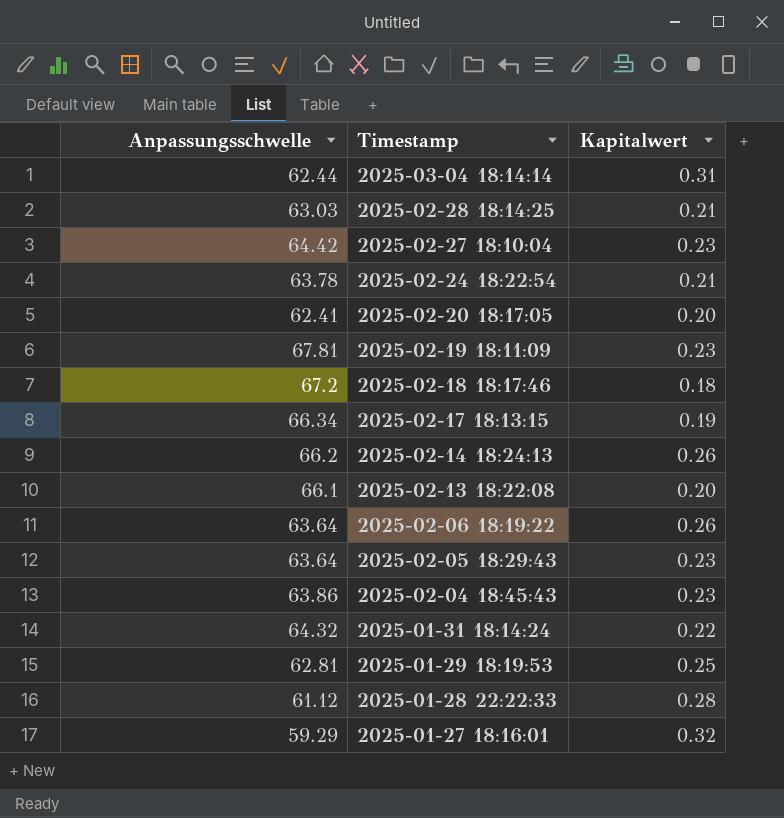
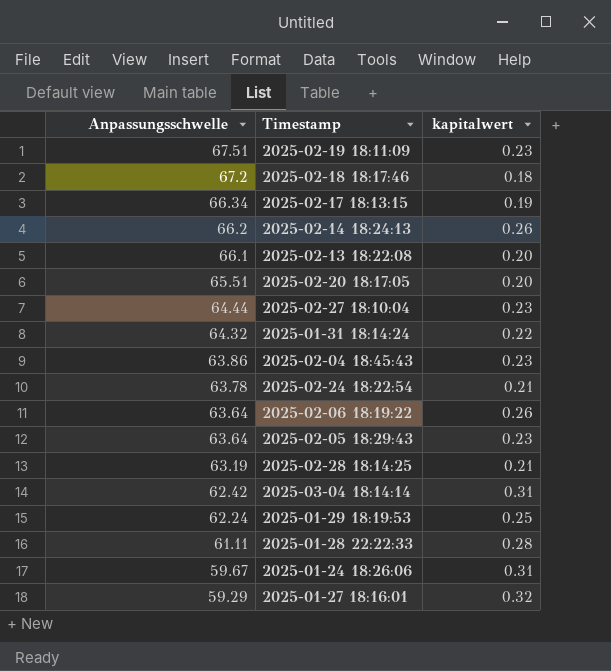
row order: Timestamp descending -> Anpassungsschwelle descending
column name: Kapitalwert -> kapitalwert
2025-02-19 18:11:09 | Anpassungsschwelle: 67.81 -> 67.51
2025-02-20 18:17:05 | Anpassungsschwelle: 62.41 -> 65.51
2025-02-27 18:10:04 | Anpassungsschwelle: 64.42 -> 64.44
2025-02-28 18:14:25 | Anpassungsschwelle: 63.03 -> 63.19
2025-03-04 18:14:14 | Anpassungsschwelle: 62.44 -> 62.42
2025-01-29 18:19:53 | Anpassungsschwelle: 62.81 -> 62.24
2025-01-28 22:22:33 | Anpassungsschwelle: 61.12 -> 61.11
row 2025-01-24 18:26:06: none -> 59.67 | 0.31

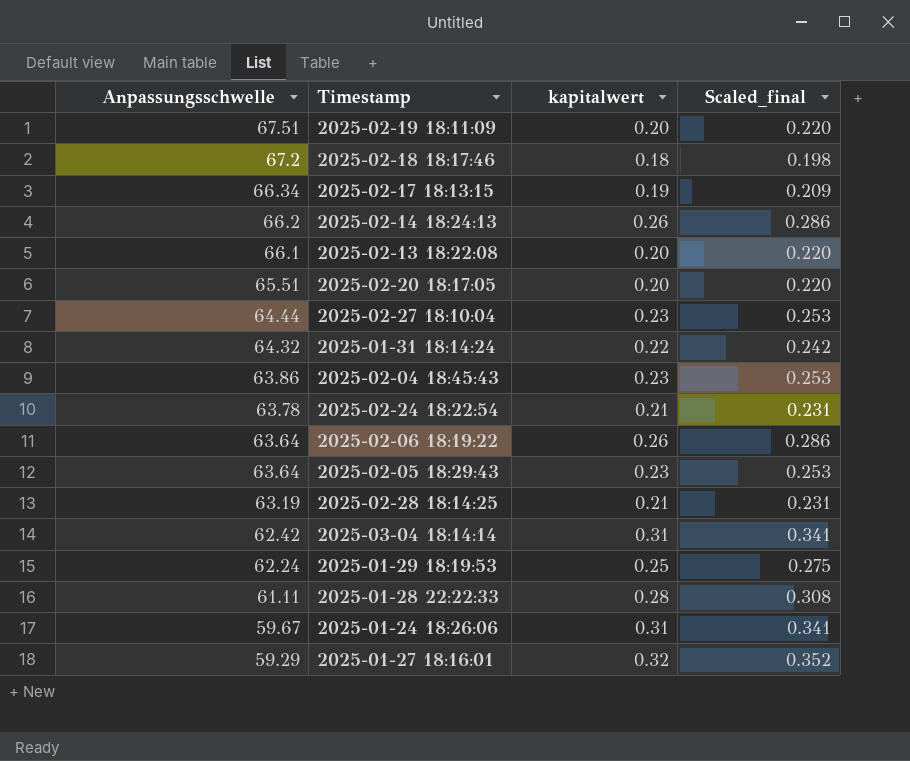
column Scaled_final | formula: none -> [kapitalwert] * 1.1
2025-02-19 18:11:09 | kapitalwert: 0.23 -> 0.20

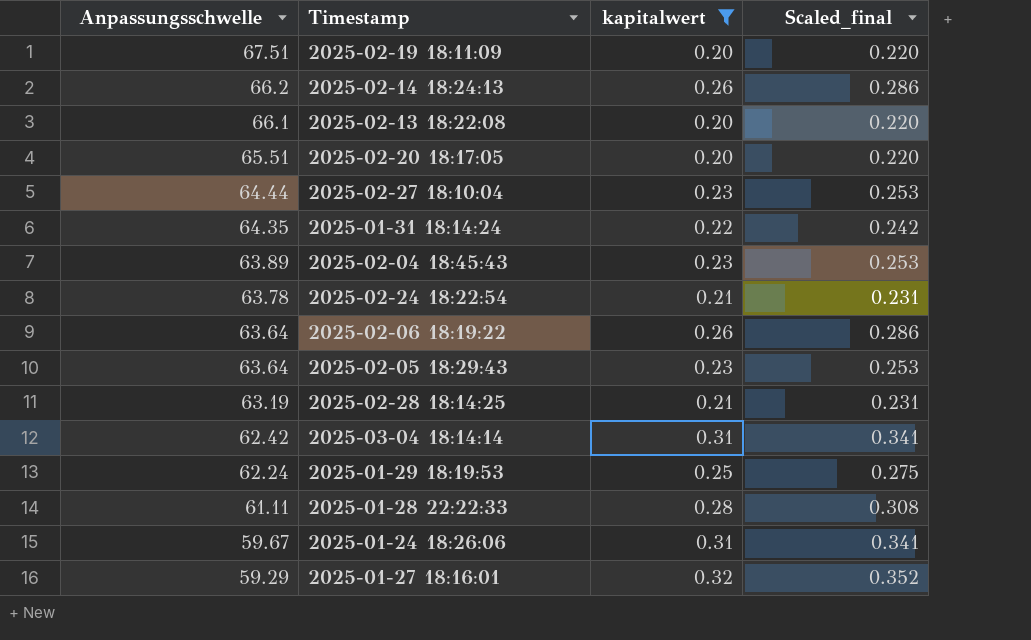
filter: none -> kapitalwert >= 0.20
2025-01-31 18:14:24 | Anpassungsschwelle: 64.32 -> 64.35
2025-02-04 18:45:43 | Anpassungsschwelle: 63.86 -> 63.89

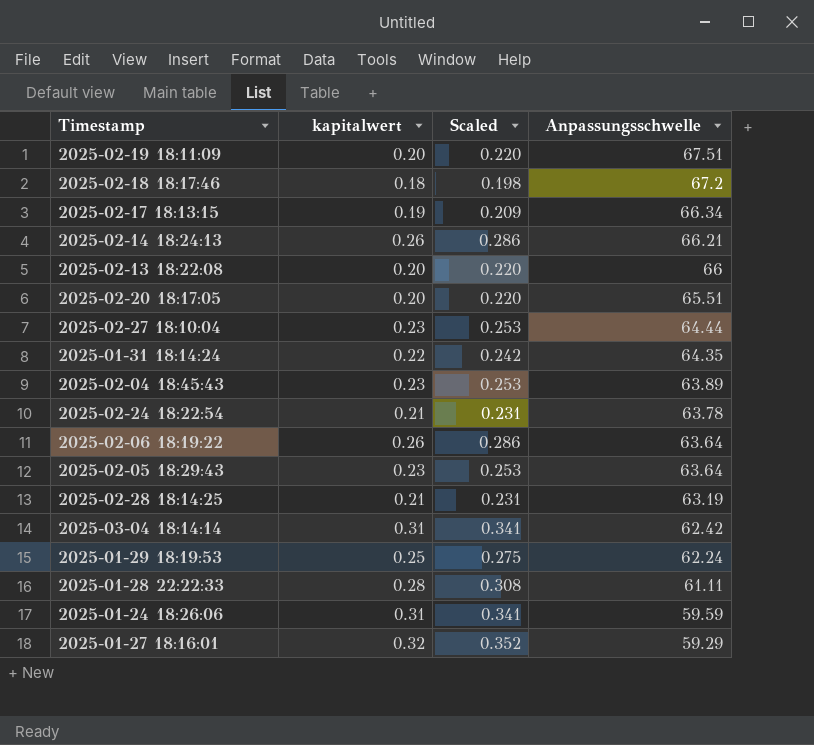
filter: kapitalwert >= 0.20 -> none
column name: Scaled_final -> Scaled
column Anpassungsschwelle | position: 1 -> 4
2025-02-14 18:24:13 | Anpassungsschwelle: 66.2 -> 66.21
2025-02-13 18:22:08 | Anpassungsschwelle: 66.1 -> 66
2025-01-24 18:26:06 | Anpassungsschwelle: 59.67 -> 59.59

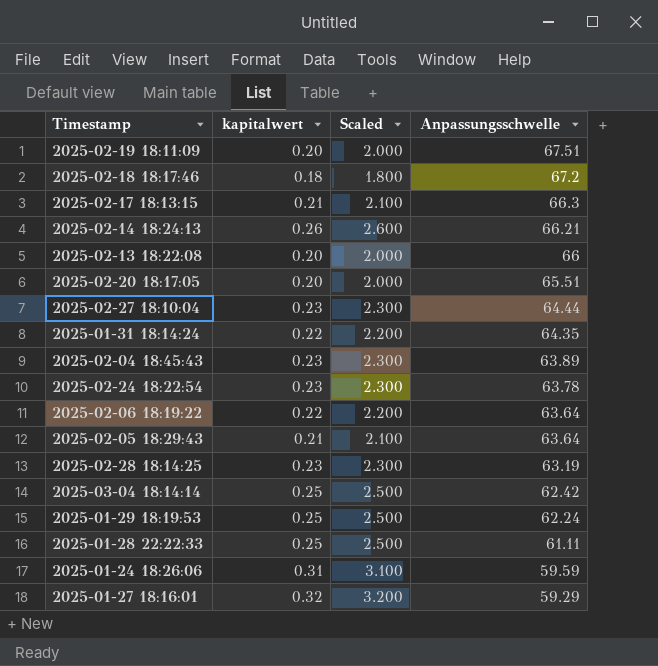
column Scaled | formula: [kapitalwert] * 1.1 -> [kapitalwert] * 10
2025-02-17 18:13:15 | kapitalwert: 0.19 -> 0.21
2025-02-17 18:13:15 | Anpassungsschwelle: 66.34 -> 66.3
2025-02-24 18:22:54 | kapitalwert: 0.21 -> 0.23
2025-02-06 18:19:22 | kapitalwert: 0.26 -> 0.22
2025-02-05 18:29:43 | kapitalwert: 0.23 -> 0.21
2025-02-28 18:14:25 | kapitalwert: 0.21 -> 0.23
2025-03-04 18:14:14 | kapitalwert: 0.31 -> 0.25
2025-01-28 22:22:33 | kapitalwert: 0.28 -> 0.25

